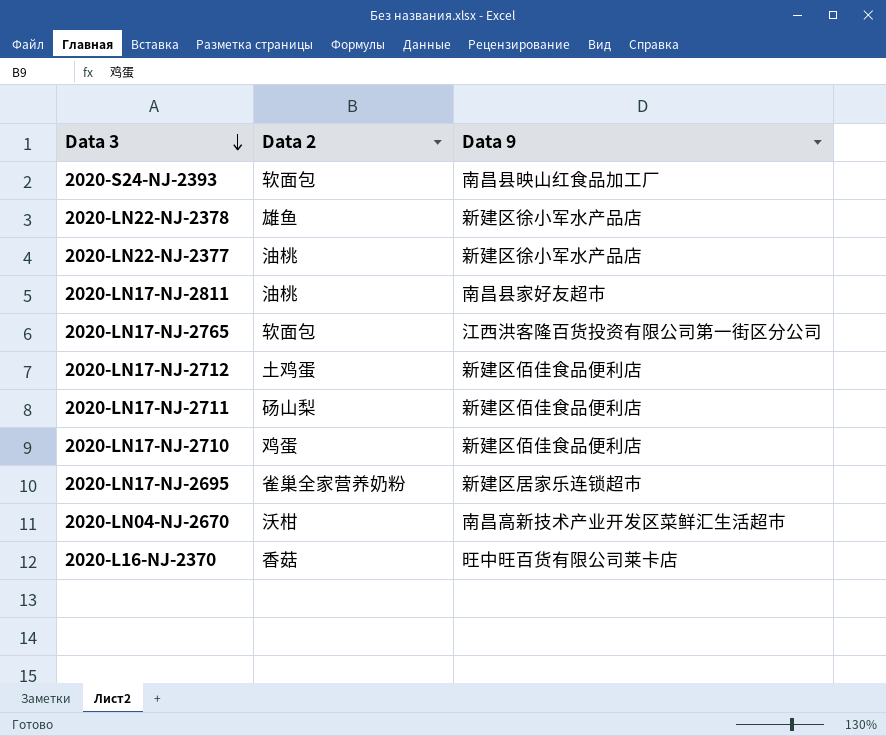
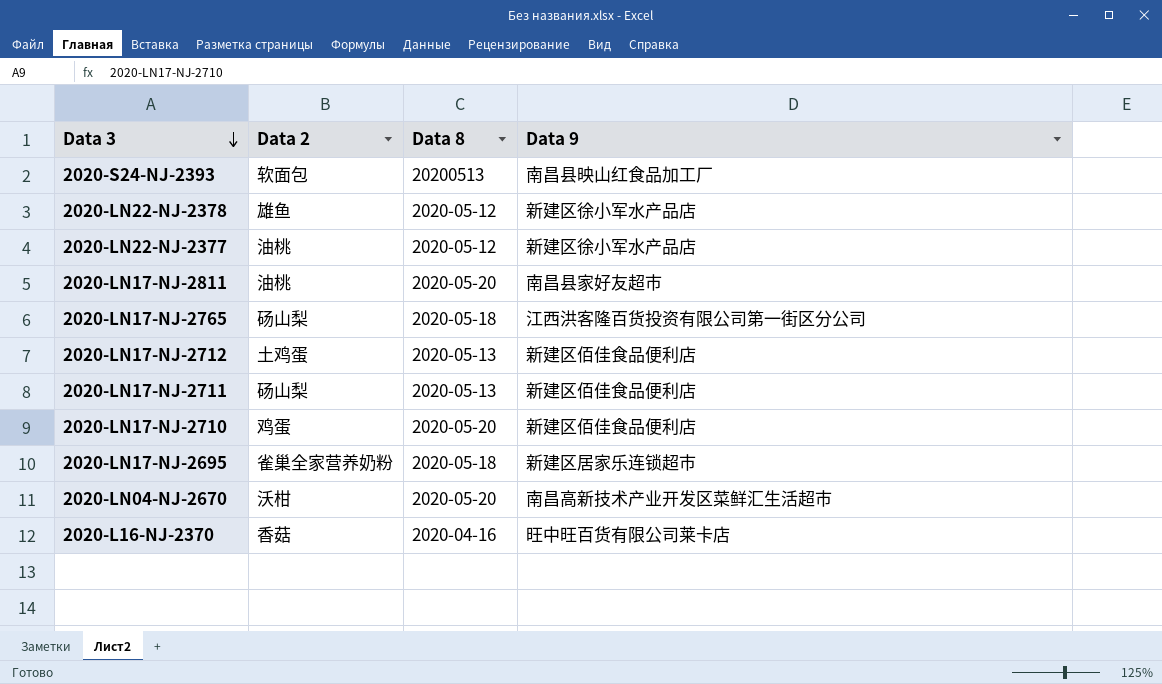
column Data 8 | position: none -> 3
2020-LN17-NJ-2765 | Data 2: 软面包 -> 砀山梨

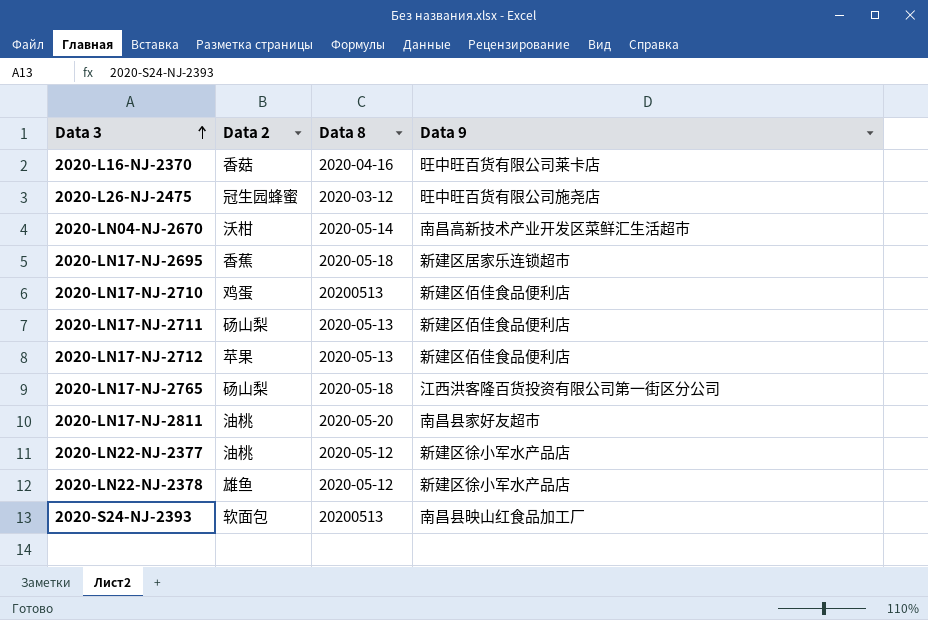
row order: Data 3 descending -> Data 3 ascending
row 2020-L26-NJ-2475: none -> 冠生园蜂蜜 | 2020-03-12 | 旺中旺百货有限公司施尧店
2020-LN04-NJ-2670 | Data 8: 2020-05-20 -> 2020-05-14
2020-LN17-NJ-2695 | Data 2: 雀巢全家营养奶粉 -> 香蕉
2020-LN17-NJ-2710 | Data 8: 2020-05-20 -> 20200513
2020-LN17-NJ-2712 | Data 2: 土鸡蛋 -> 苹果

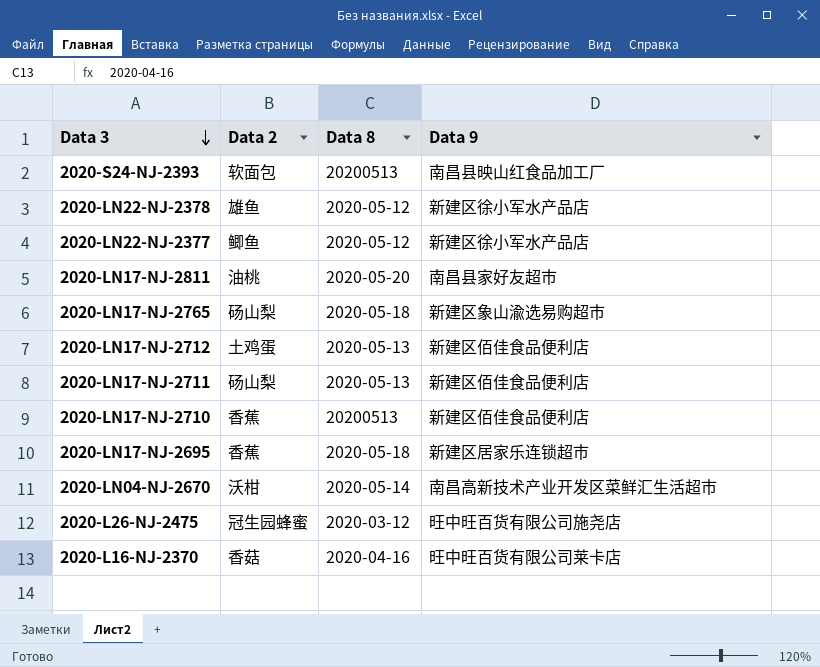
row order: Data 3 ascending -> Data 3 descending
2020-LN22-NJ-2377 | Data 2: 油桃 -> 鲫鱼
2020-LN17-NJ-2765 | Data 9: 江西洪客隆百货投资有限公司第一街区分公司 -> 新建区象山渝选易购超市
2020-LN17-NJ-2712 | Data 2: 苹果 -> 土鸡蛋
2020-LN17-NJ-2710 | Data 2: 鸡蛋 -> 香蕉

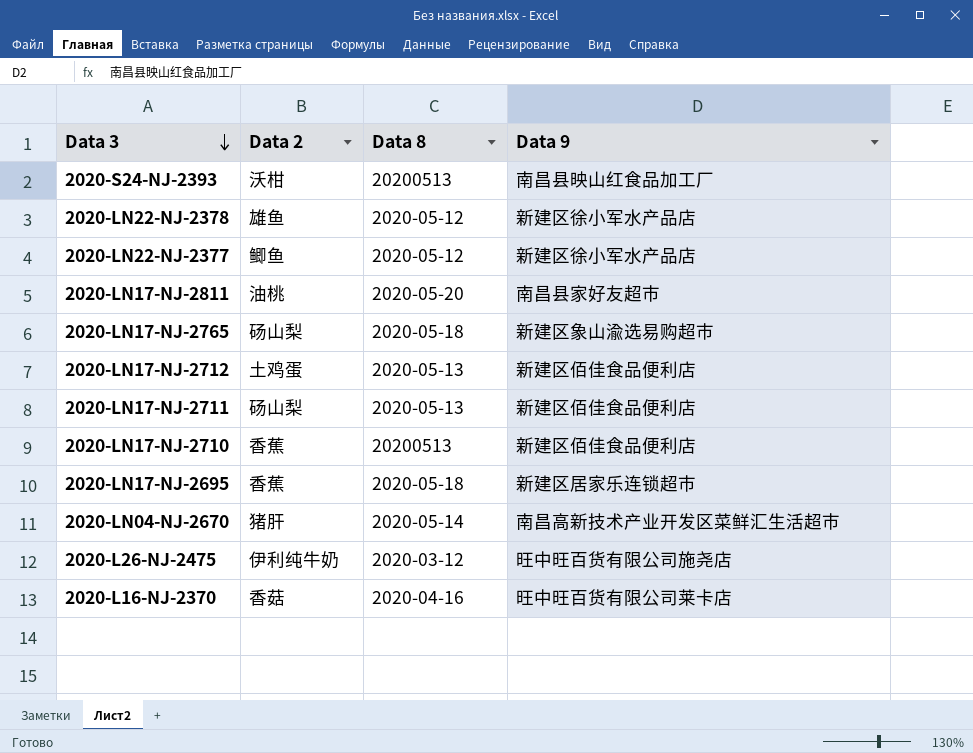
2020-S24-NJ-2393 | Data 2: 软面包 -> 沃柑
2020-LN04-NJ-2670 | Data 2: 沃柑 -> 猪肝
2020-L26-NJ-2475 | Data 2: 冠生园蜂蜜 -> 伊利纯牛奶

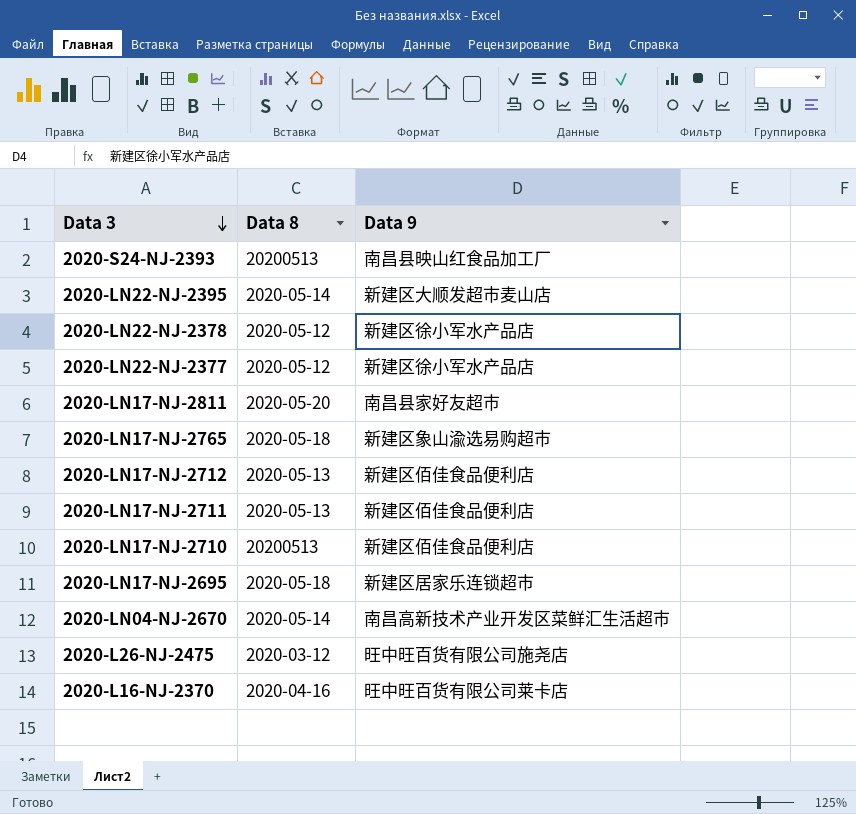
column Data 2 | position: 2 -> none
row 2020-LN22-NJ-2395: none -> 2020-05-14 | 新建区大顺发超市麦山店

